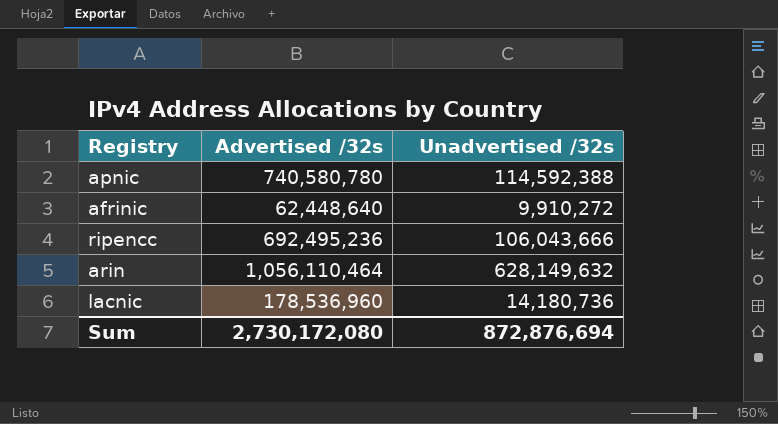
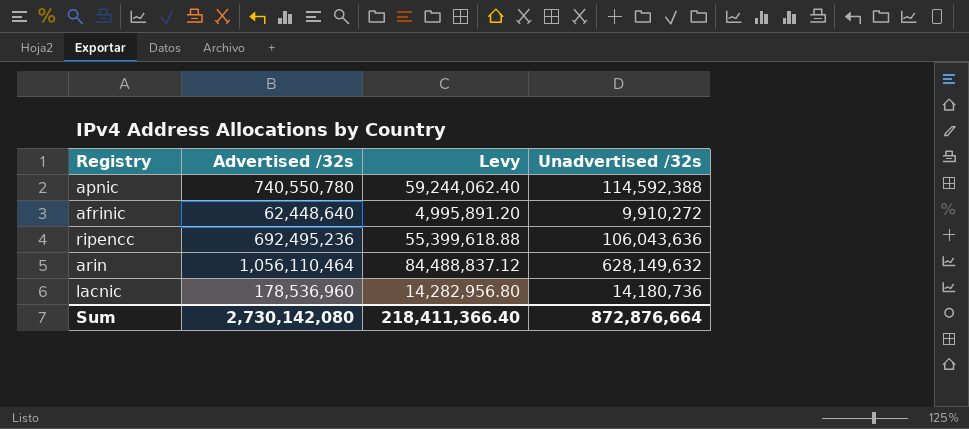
column Levy | formula: none -> [Advertised /32s] * 0.08
apnic | Advertised /32s: 740,580,780 -> 740,550,780
ripencc | Unadvertised /32s: 106,043,666 -> 106,043,636
Sum | Advertised /32s: 2,730,172,080 -> 2,730,142,080
Sum | Unadvertised /32s: 872,876,694 -> 872,876,664

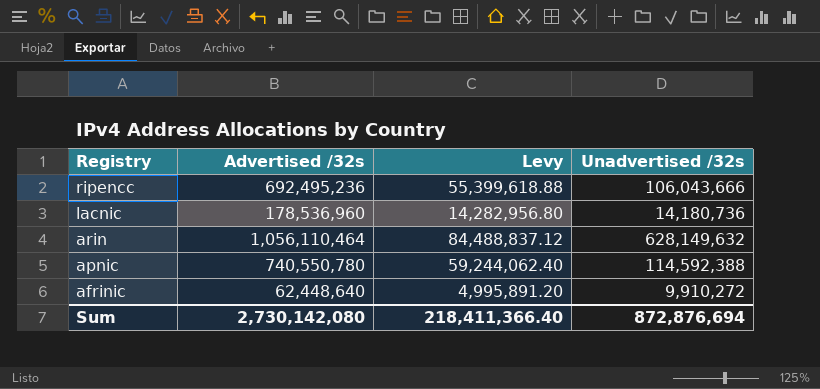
row order: none -> Registry descending
ripencc | Unadvertised /32s: 106,043,636 -> 106,043,666
Sum | Unadvertised /32s: 872,876,664 -> 872,876,694

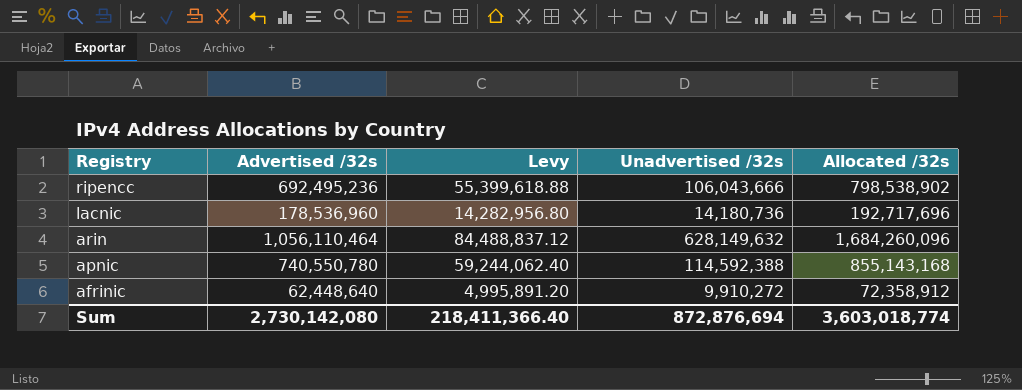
column Allocated /32s | formula: none -> [Advertised /32s] + [Unadvertised /32s]

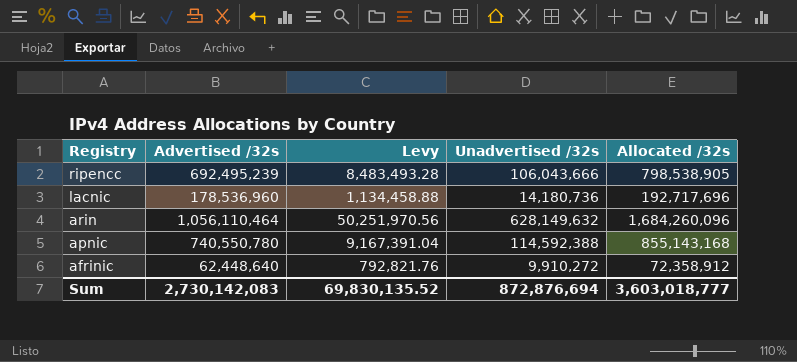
column Levy | formula: [Advertised /32s] * 0.08 -> [Unadvertised /32s] * 0.08
ripencc | Advertised /32s: 692,495,236 -> 692,495,239
ripencc | Allocated /32s: 798,538,902 -> 798,538,905
Sum | Advertised /32s: 2,730,142,080 -> 2,730,142,083
Sum | Levy: 218,411,366.40 -> 69,830,135.52
Sum | Allocated /32s: 3,603,018,774 -> 3,603,018,777

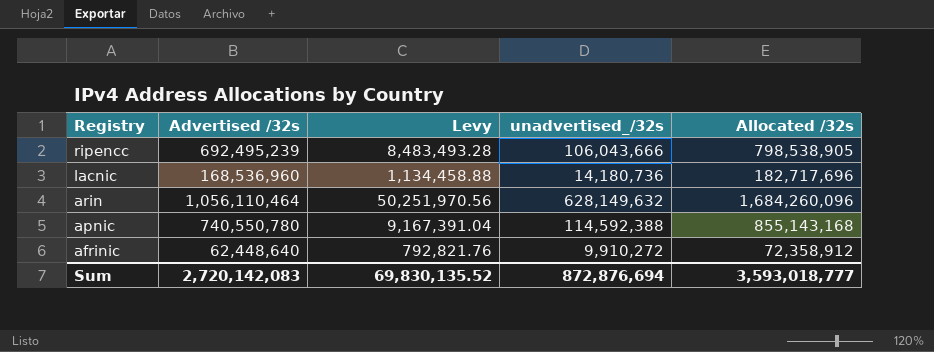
column name: Unadvertised /32s -> unadvertised_/32s
lacnic | Advertised /32s: 178,536,960 -> 168,536,960
lacnic | Allocated /32s: 192,717,696 -> 182,717,696
Sum | Advertised /32s: 2,730,142,083 -> 2,720,142,083
Sum | Allocated /32s: 3,603,018,777 -> 3,593,018,777

